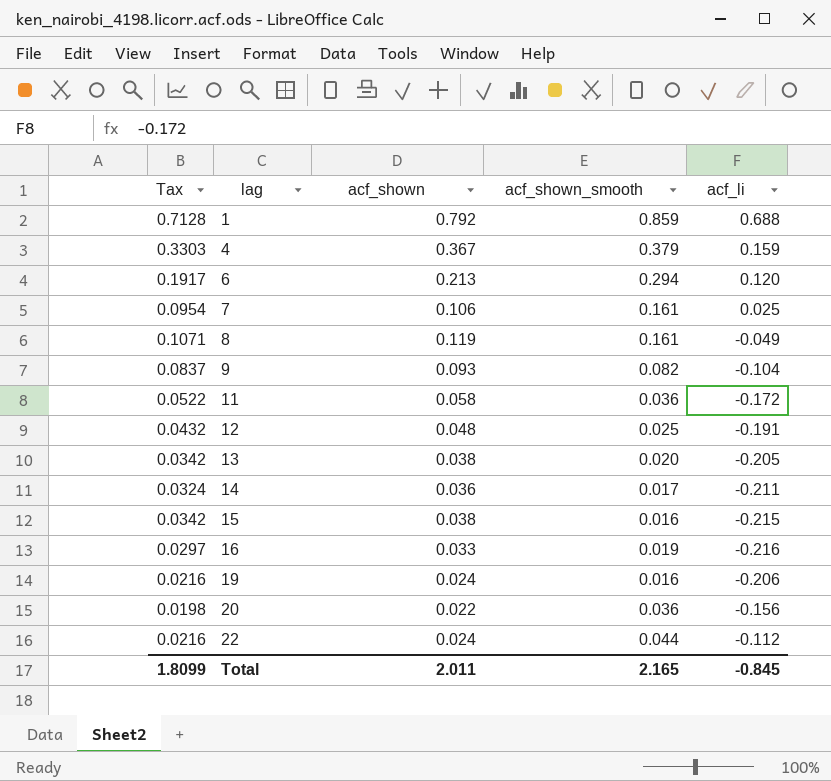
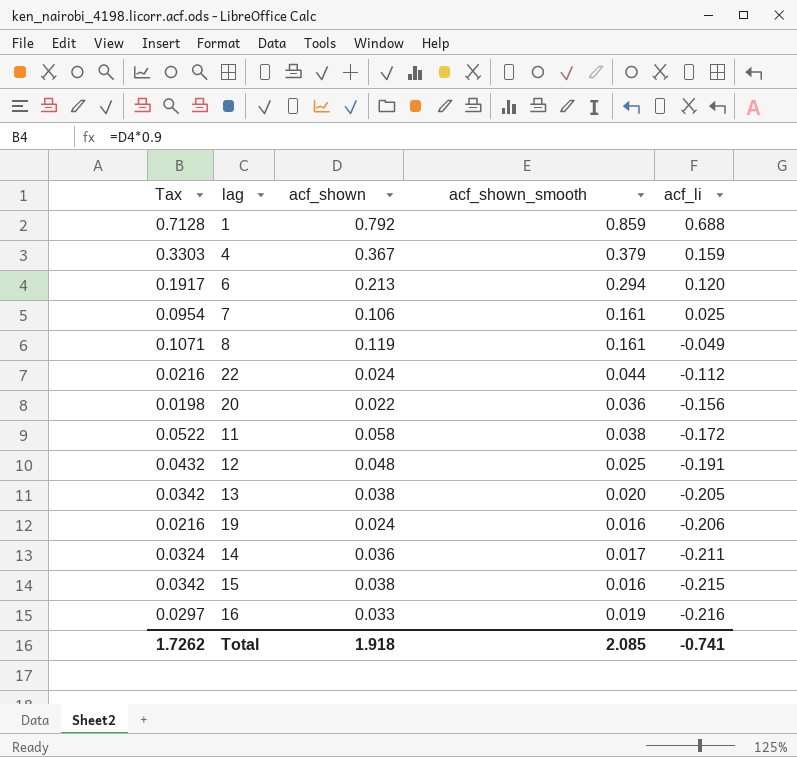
row order: lag ascending -> acf_li descending
row 9: 0.0837 | 0.093 | 0.082 | -0.104 -> none
11 | acf_shown_smooth: 0.036 -> 0.038
Total | Tax: 1.8099 -> 1.7262
Total | acf_shown: 2.011 -> 1.918
Total | acf_shown_smooth: 2.165 -> 2.085
Total | acf_li: -0.845 -> -0.741

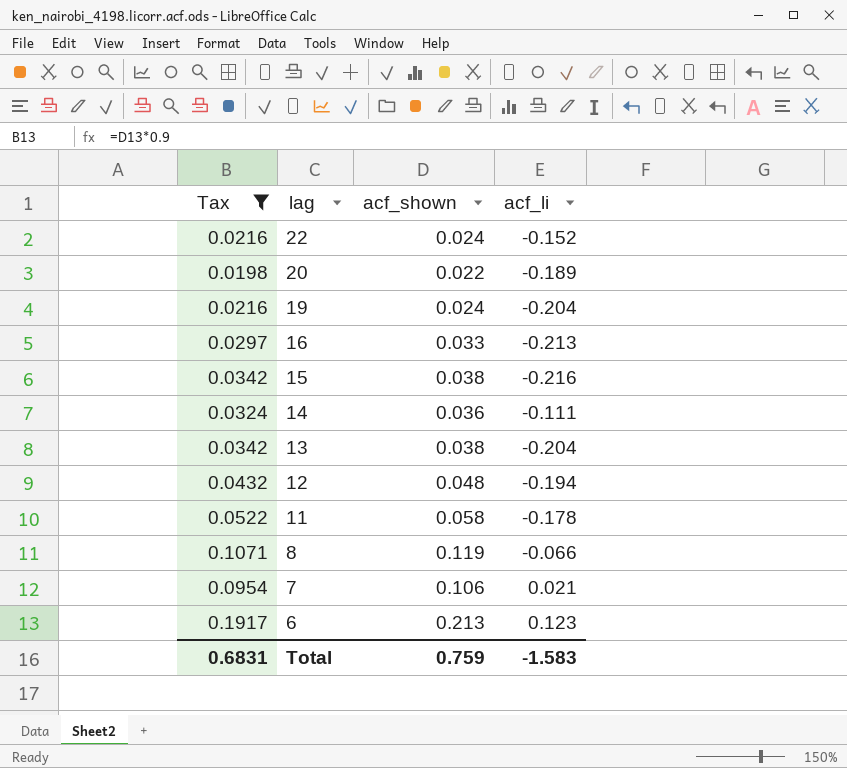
filter: none -> Tax <= 0.1917
row order: acf_li descending -> lag descending
column acf_shown_smooth | position: 4 -> none
22 | acf_li: -0.112 -> -0.152
20 | acf_li: -0.156 -> -0.189
19 | acf_li: -0.206 -> -0.204
16 | acf_li: -0.216 -> -0.213
15 | acf_li: -0.215 -> -0.216
14 | acf_li: -0.211 -> -0.111
13 | acf_li: -0.205 -> -0.204
12 | acf_li: -0.191 -> -0.194
11 | acf_li: -0.172 -> -0.178
8 | acf_li: -0.049 -> -0.066
7 | acf_li: 0.025 -> 0.021
6 | acf_li: 0.120 -> 0.123
Total | Tax: 1.7262 -> 0.6831
Total | acf_shown: 1.918 -> 0.759
Total | acf_li: -0.741 -> -1.583

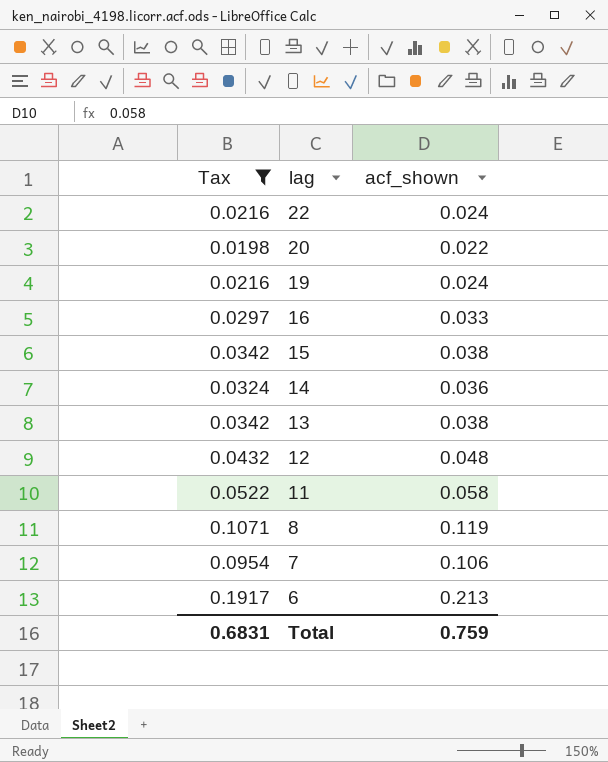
column acf_li | position: 4 -> none

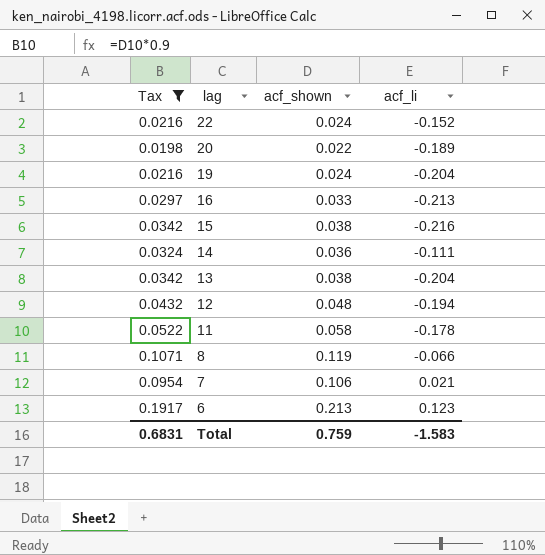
column acf_li | position: none -> 4

